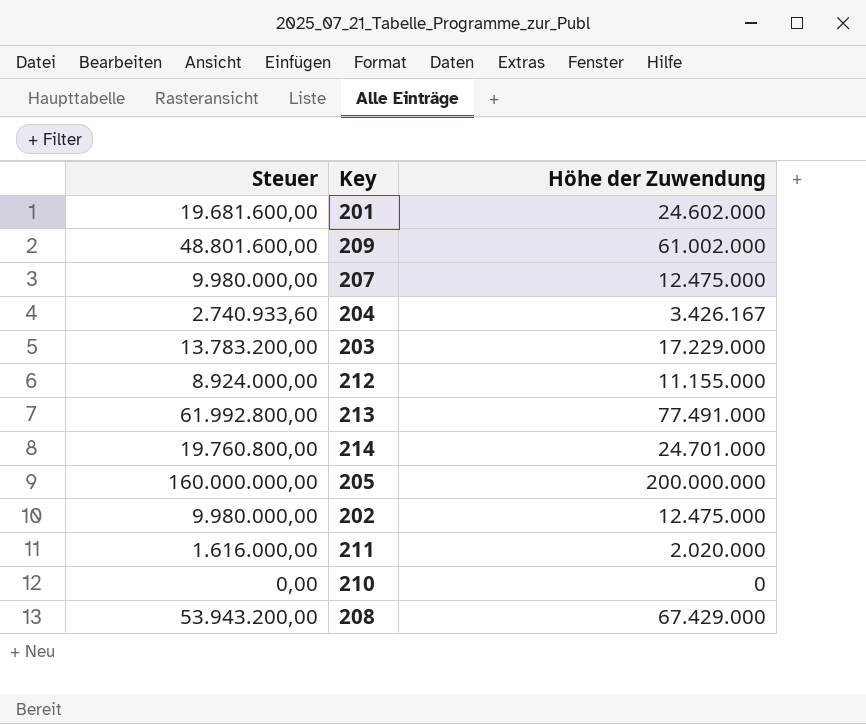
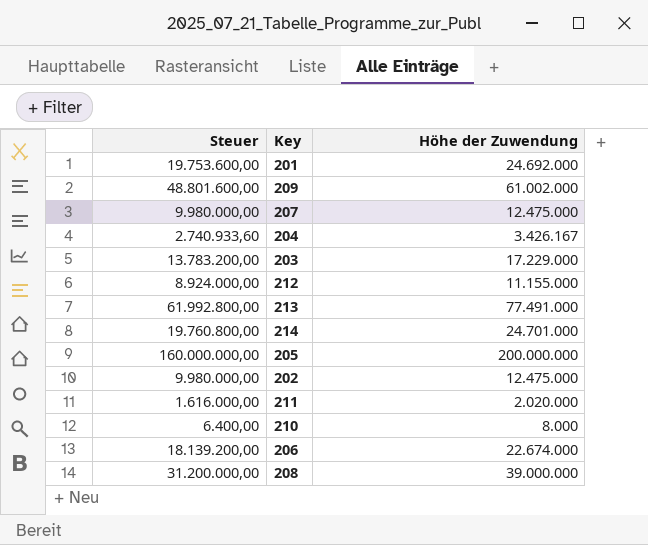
201 | Steuer: 19.681.600,00 -> 19.753.600,00
201 | Höhe der Zuwendung: 24.602.000 -> 24.692.000
210 | Steuer: 0,00 -> 6.400,00
210 | Höhe der Zuwendung: 0 -> 8.000
row 206: none -> 18.139.200,00 | 22.674.000
208 | Steuer: 53.943.200,00 -> 31.200.000,00
208 | Höhe der Zuwendung: 67.429.000 -> 39.000.000

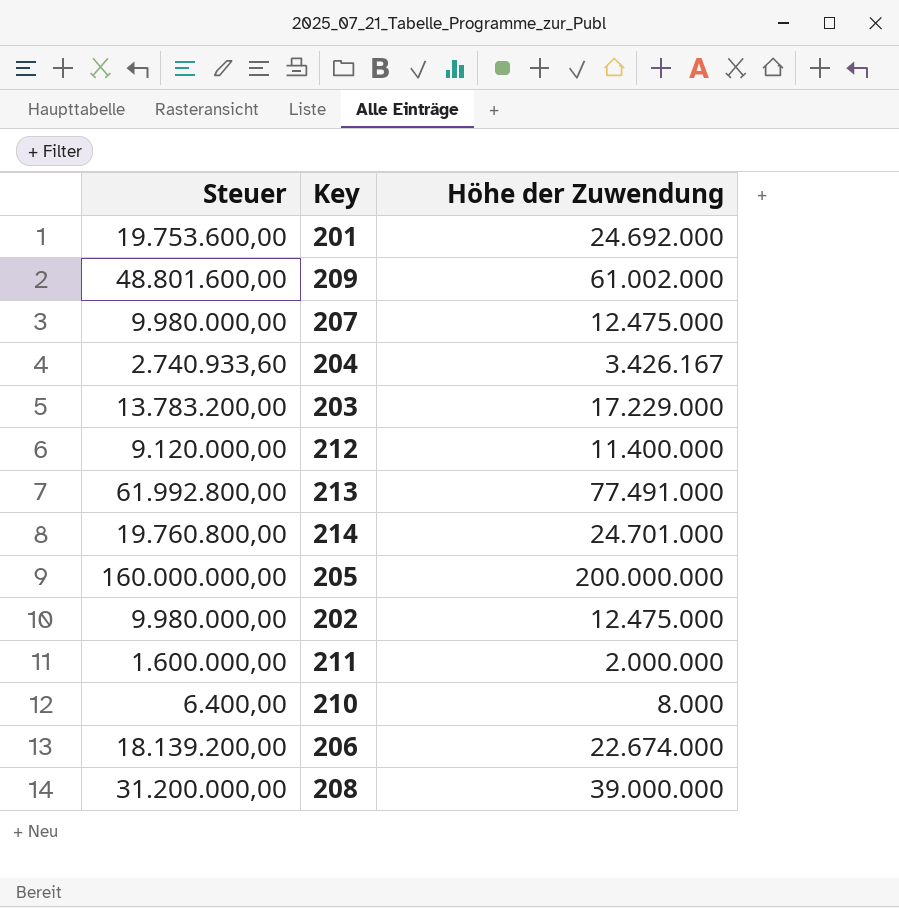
212 | Steuer: 8.924.000,00 -> 9.120.000,00
212 | Höhe der Zuwendung: 11.155.000 -> 11.400.000
211 | Steuer: 1.616.000,00 -> 1.600.000,00
211 | Höhe der Zuwendung: 2.020.000 -> 2.000.000

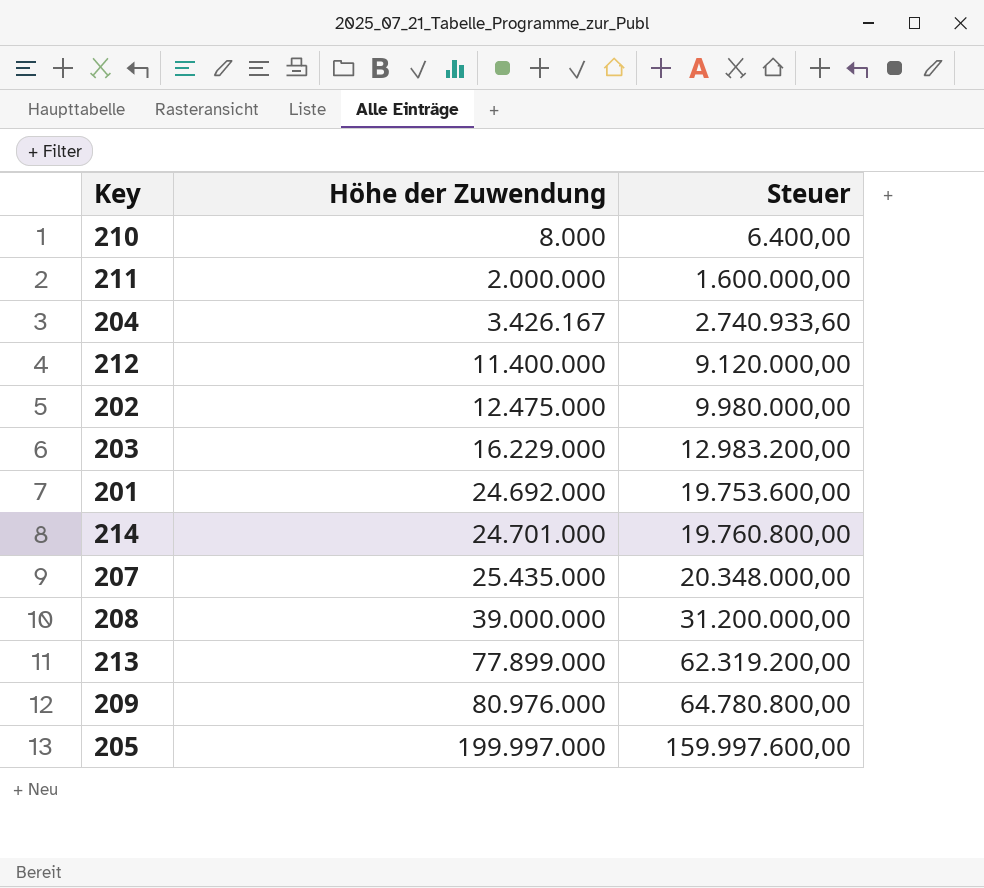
row order: none -> Höhe der Zuwendung ascending
column Steuer | position: 1 -> 3
row 206: 18.139.200,00 | 22.674.000 -> none
203 | Höhe der Zuwendung: 17.229.000 -> 16.229.000
203 | Steuer: 13.783.200,00 -> 12.983.200,00
207 | Höhe der Zuwendung: 12.475.000 -> 25.435.000
207 | Steuer: 9.980.000,00 -> 20.348.000,00
213 | Höhe der Zuwendung: 77.491.000 -> 77.899.000
213 | Steuer: 61.992.800,00 -> 62.319.200,00
209 | Höhe der Zuwendung: 61.002.000 -> 80.976.000
209 | Steuer: 48.801.600,00 -> 64.780.800,00
205 | Höhe der Zuwendung: 200.000.000 -> 199.997.000
205 | Steuer: 160.000.000,00 -> 159.997.600,00

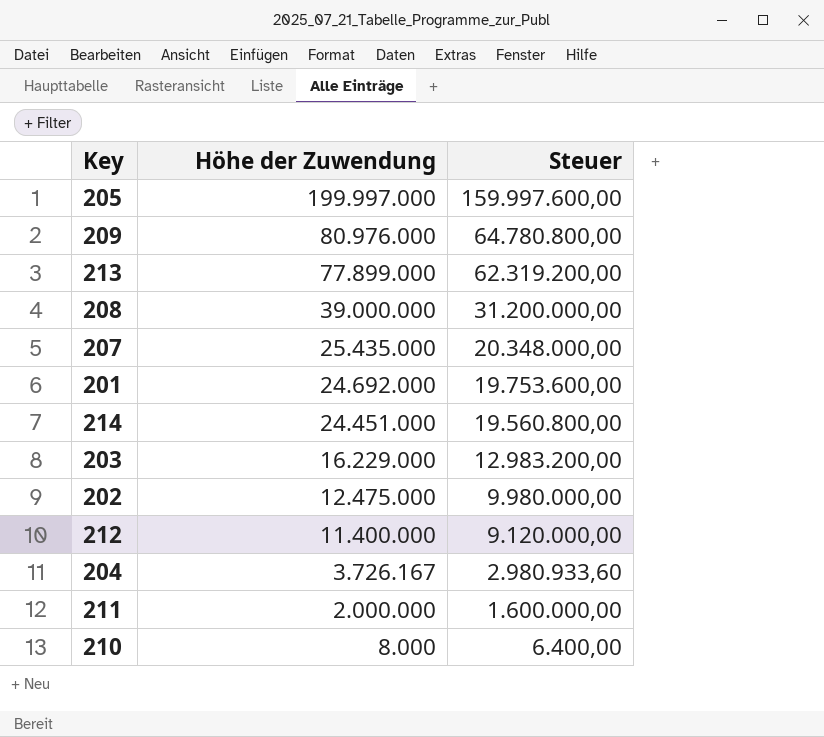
row order: Höhe der Zuwendung ascending -> Höhe der Zuwendung descending
214 | Höhe der Zuwendung: 24.701.000 -> 24.451.000
214 | Steuer: 19.760.800,00 -> 19.560.800,00
204 | Höhe der Zuwendung: 3.426.167 -> 3.726.167
204 | Steuer: 2.740.933,60 -> 2.980.933,60

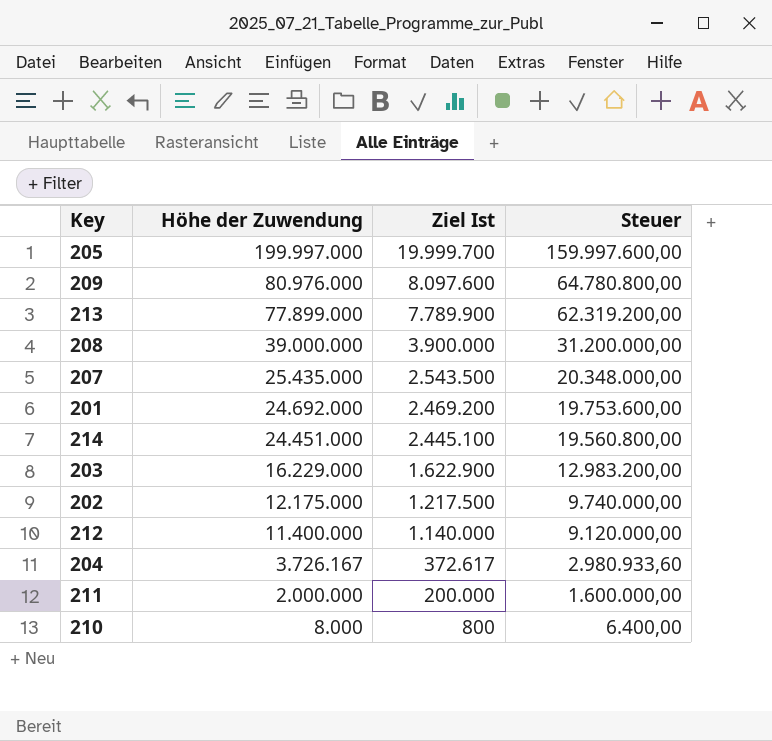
column Ziel Ist | formula: none -> [Höhe der Zuwendung] * 0,1
202 | Höhe der Zuwendung: 12.475.000 -> 12.175.000
202 | Steuer: 9.980.000,00 -> 9.740.000,00

